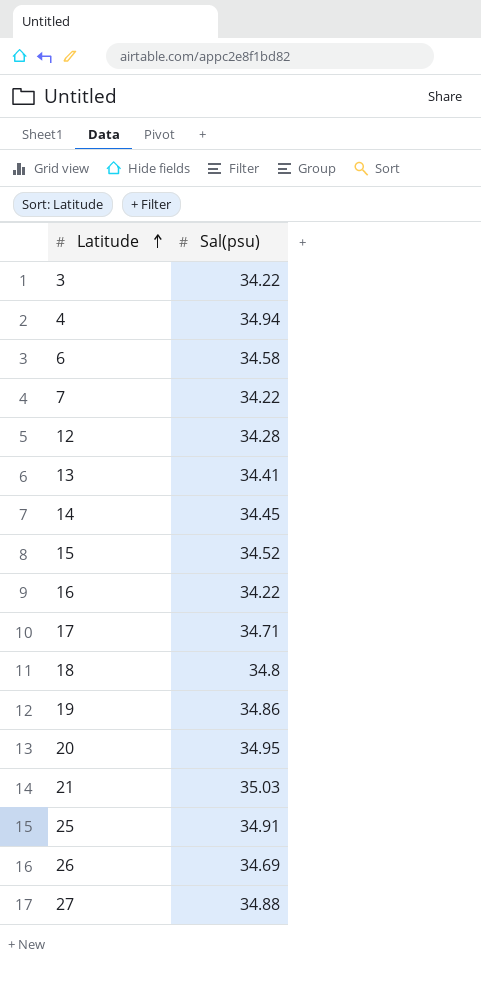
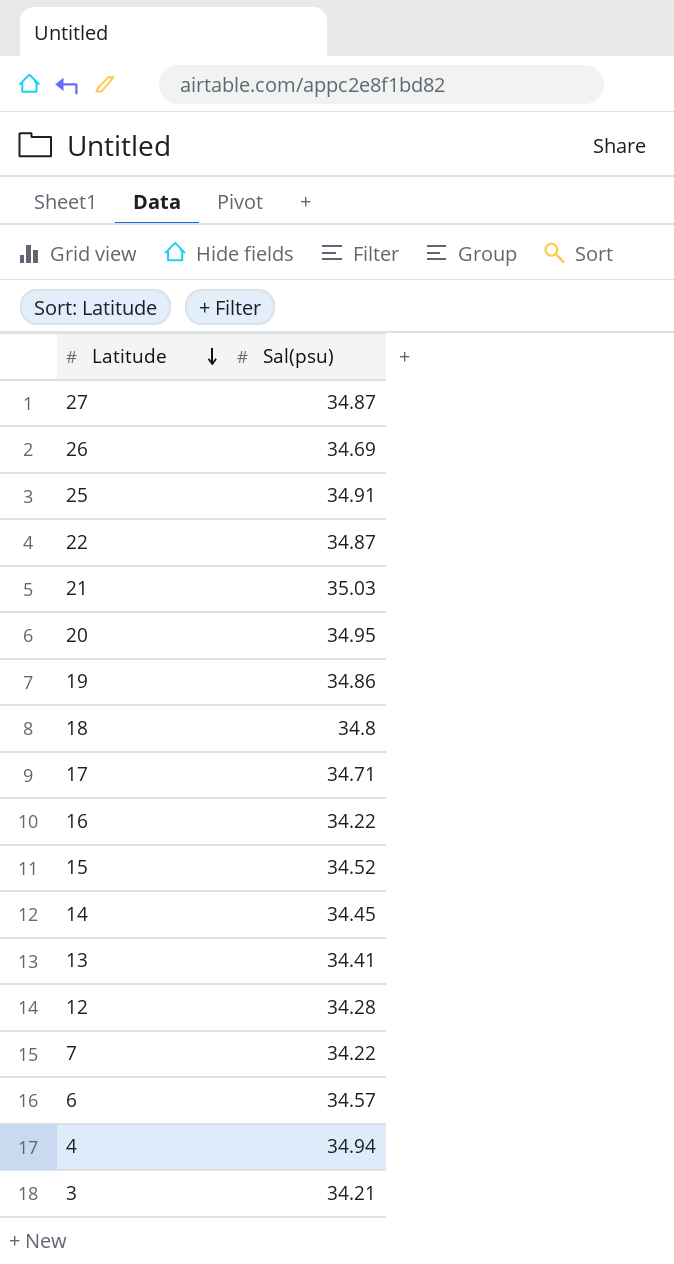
row order: Latitude ascending -> Latitude descending
27 | Sal(psu): 34.88 -> 34.87
row 22: none -> 34.87
6 | Sal(psu): 34.58 -> 34.57
3 | Sal(psu): 34.22 -> 34.21

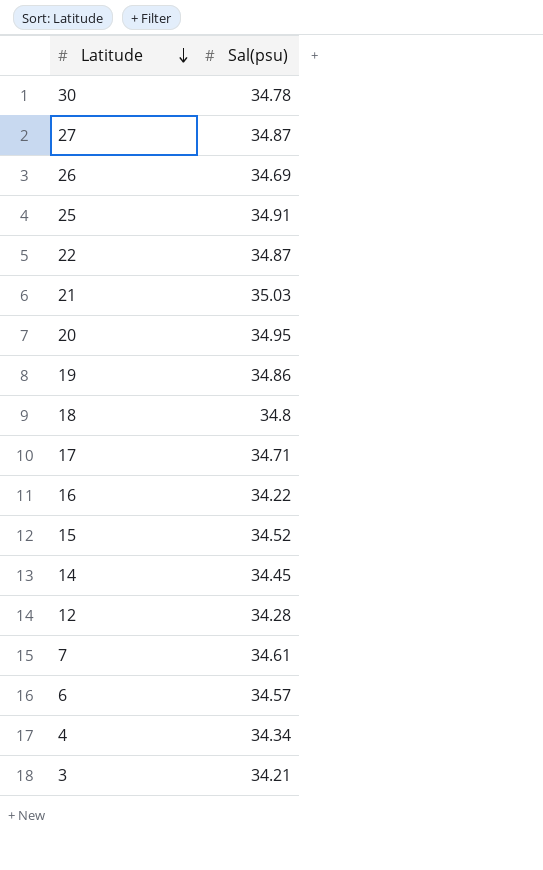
row 13: 34.41 -> none
row 30: none -> 34.78
7 | Sal(psu): 34.22 -> 34.61
4 | Sal(psu): 34.94 -> 34.34

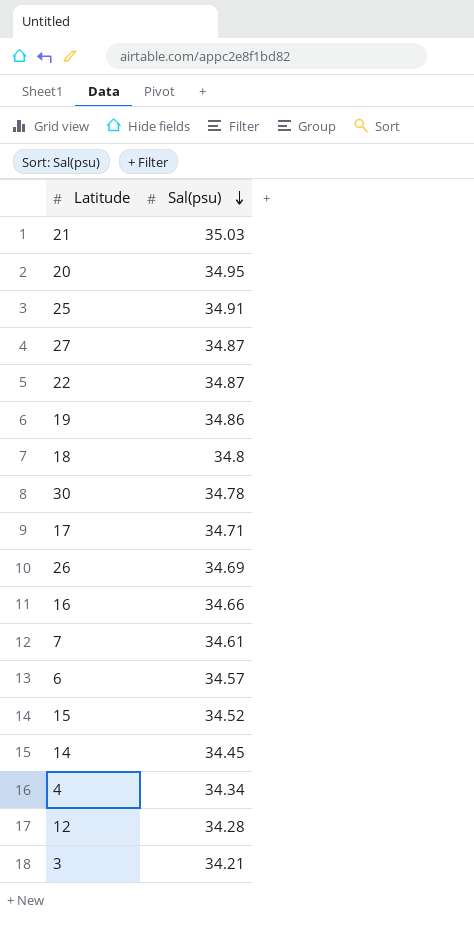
row order: Latitude descending -> Sal(psu) descending
16 | Sal(psu): 34.22 -> 34.66

